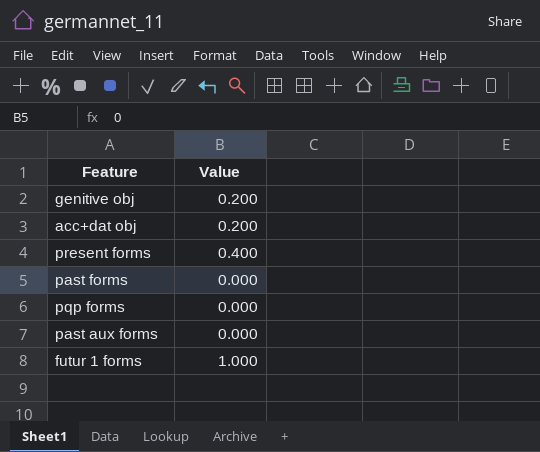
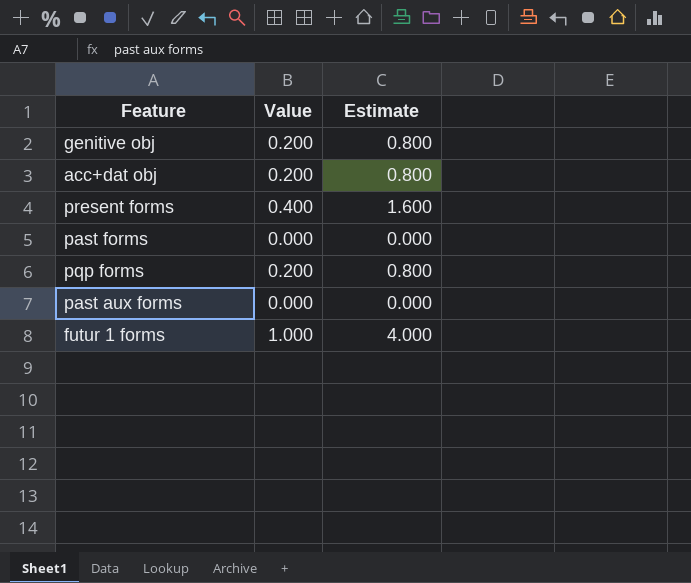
column Estimate | formula: none -> [Value] * 4
pqp forms | Value: 0.000 -> 0.200

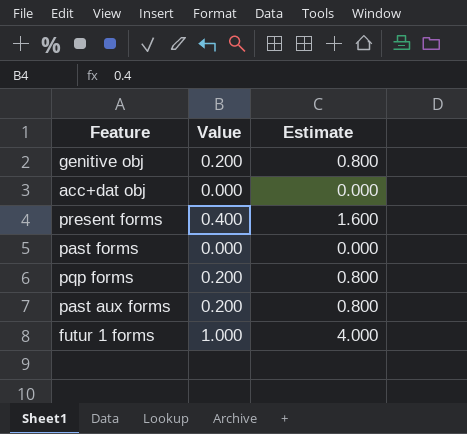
acc+dat obj | Value: 0.200 -> 0.000
acc+dat obj | Estimate: 0.800 -> 0.000
past aux forms | Value: 0.000 -> 0.200
past aux forms | Estimate: 0.000 -> 0.800

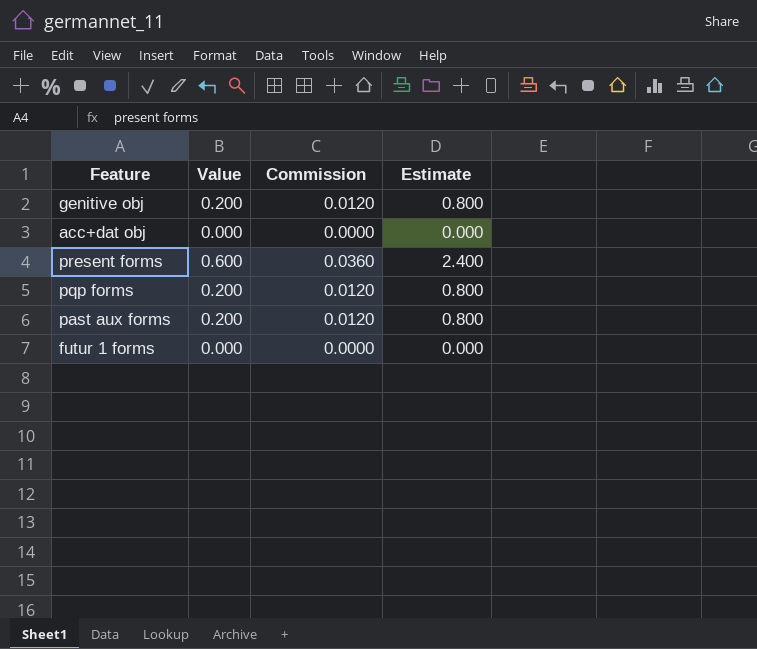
column Commission | formula: none -> [Value] * 0.06
row past forms: 0.000 | 0.000 -> none
present forms | Value: 0.400 -> 0.600
present forms | Estimate: 1.600 -> 2.400
futur 1 forms | Value: 1.000 -> 0.000
futur 1 forms | Estimate: 4.000 -> 0.000

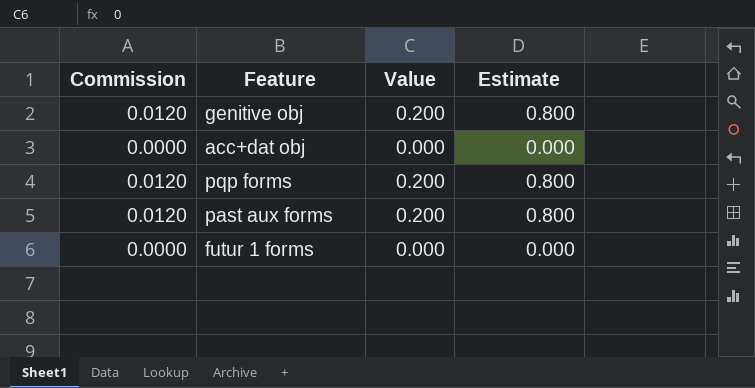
column Commission | position: 3 -> 1
row present forms: 0.600 | 0.0360 | 2.400 -> none

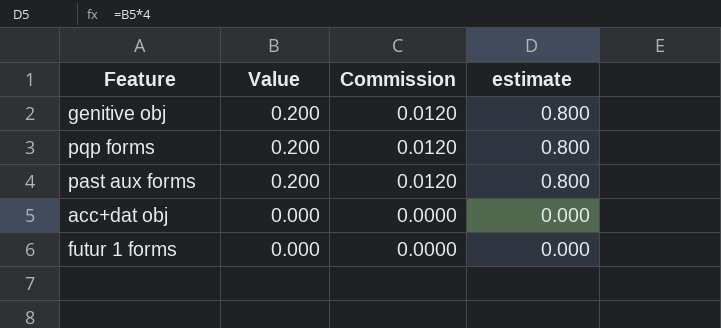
row order: none -> Value descending
column Commission | position: 1 -> 3
column name: Estimate -> estimate

